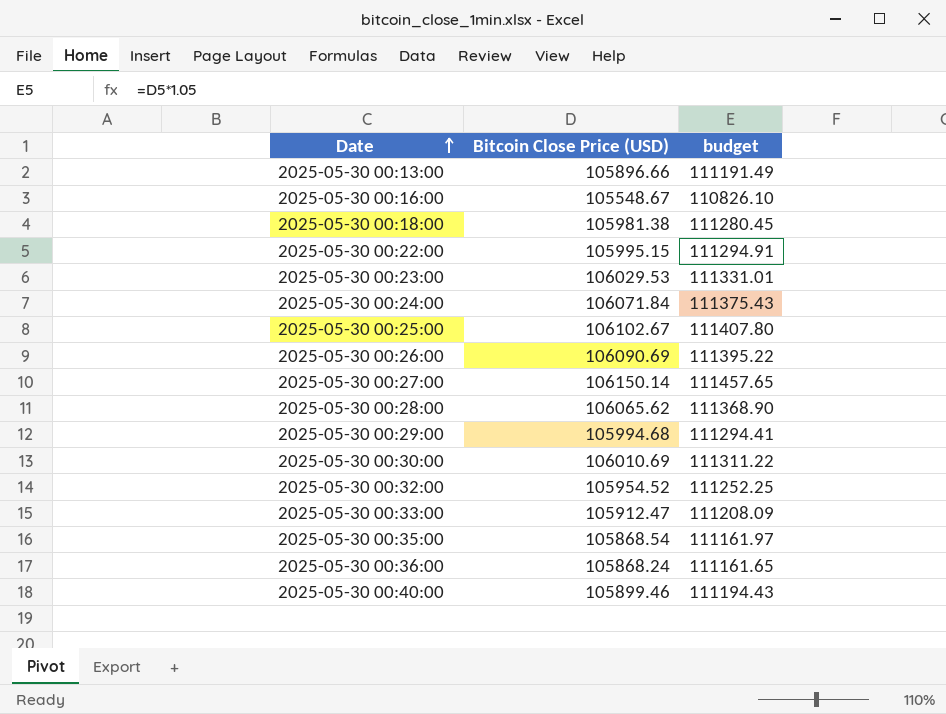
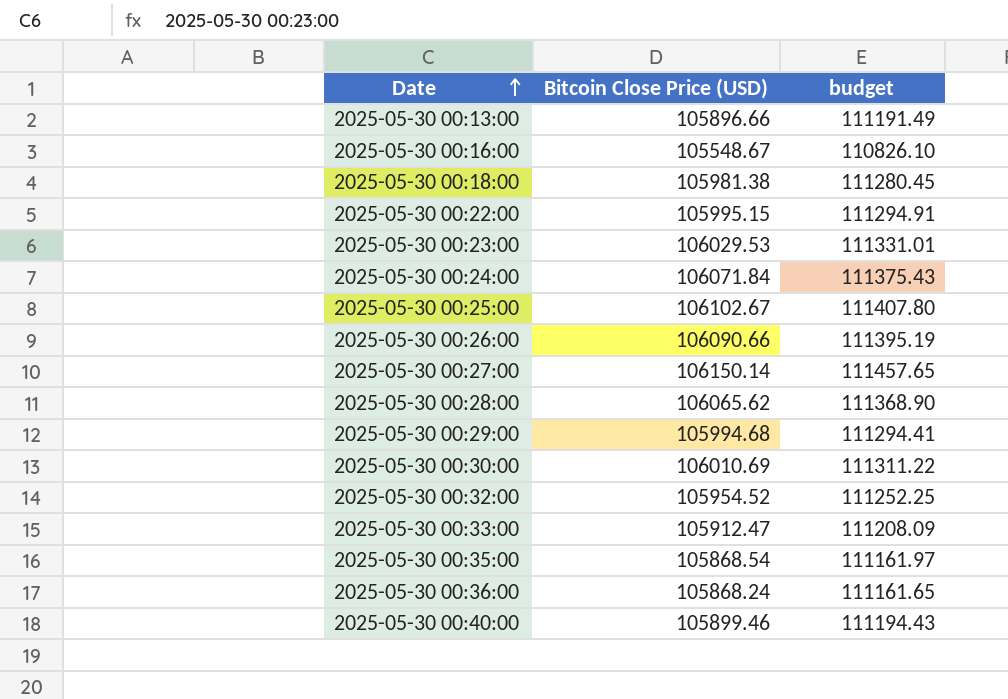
2025-05-30 00:26:00 | Bitcoin Close Price (USD): 106090.69 -> 106090.66
2025-05-30 00:26:00 | budget: 111395.22 -> 111395.19

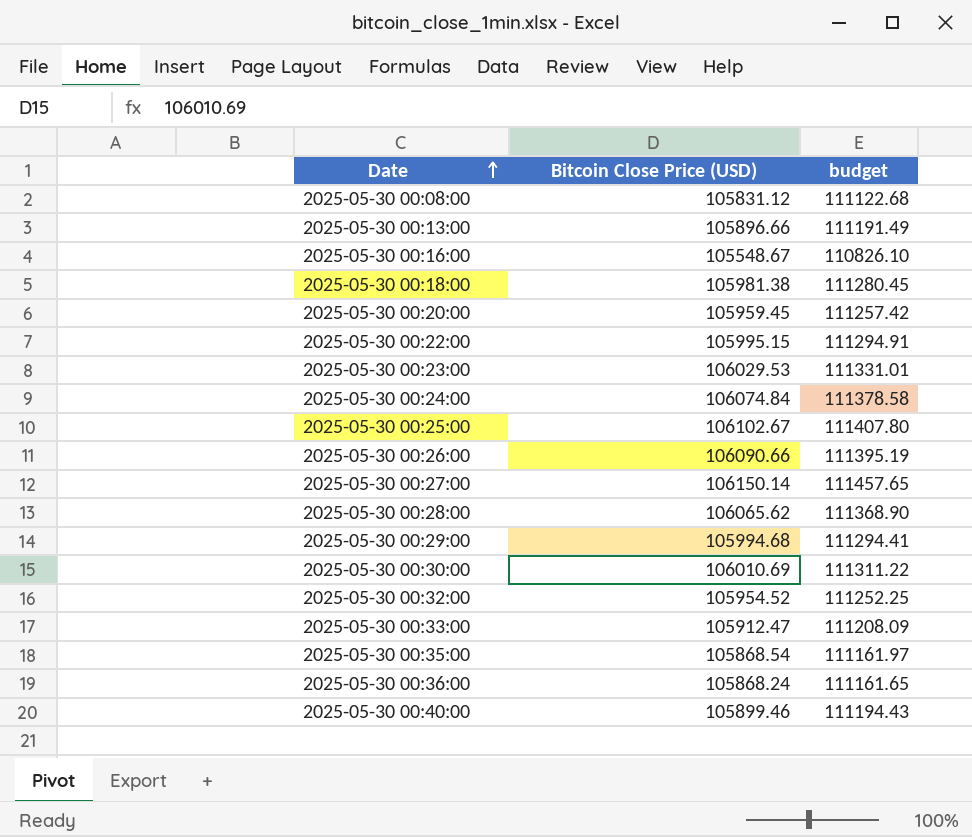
row 2025-05-30 00:08:00: none -> 105831.12 | 111122.68
row 2025-05-30 00:20:00: none -> 105959.45 | 111257.42
2025-05-30 00:24:00 | Bitcoin Close Price (USD): 106071.84 -> 106074.84
2025-05-30 00:24:00 | budget: 111375.43 -> 111378.58

